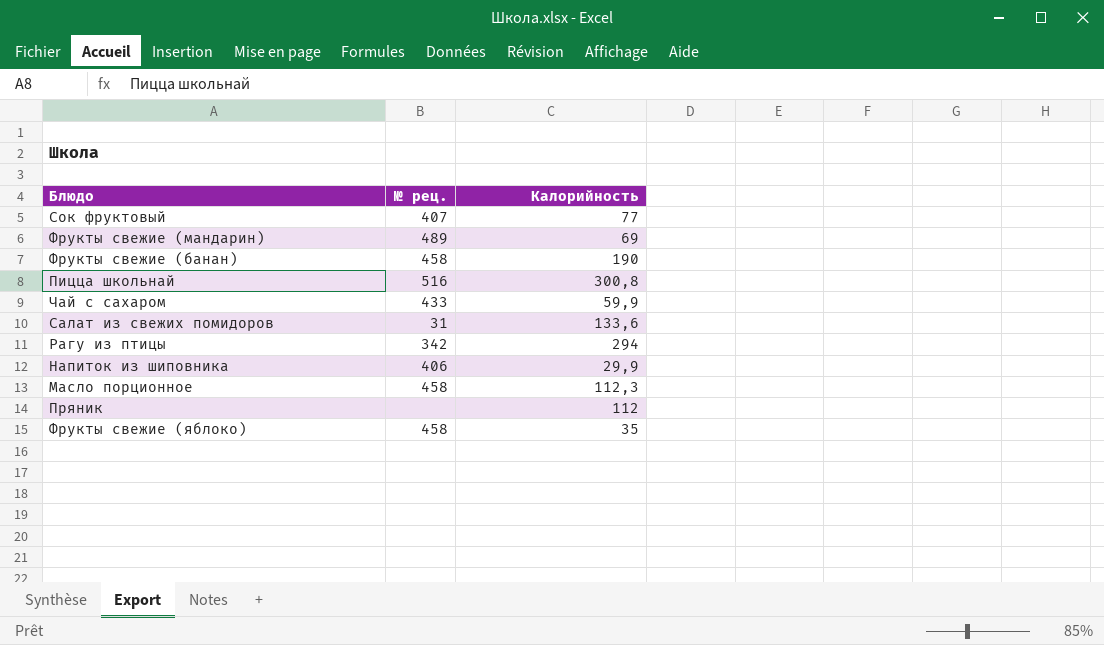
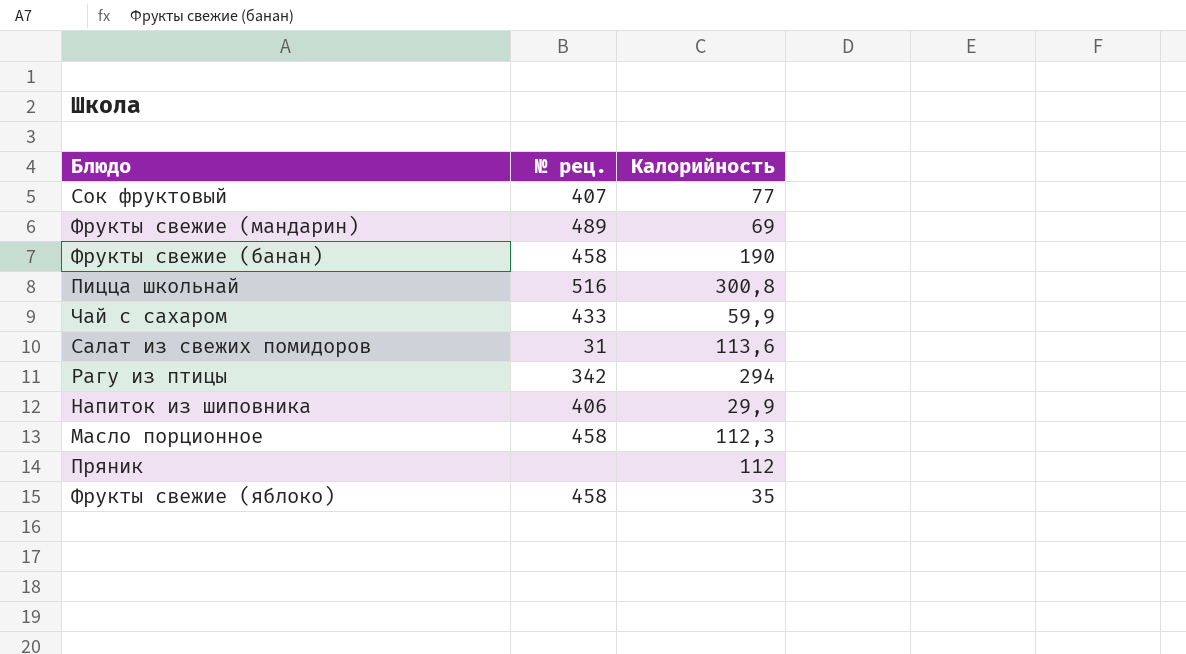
Салат из свежих помидоров | Калорийность: 133,6 -> 113,6

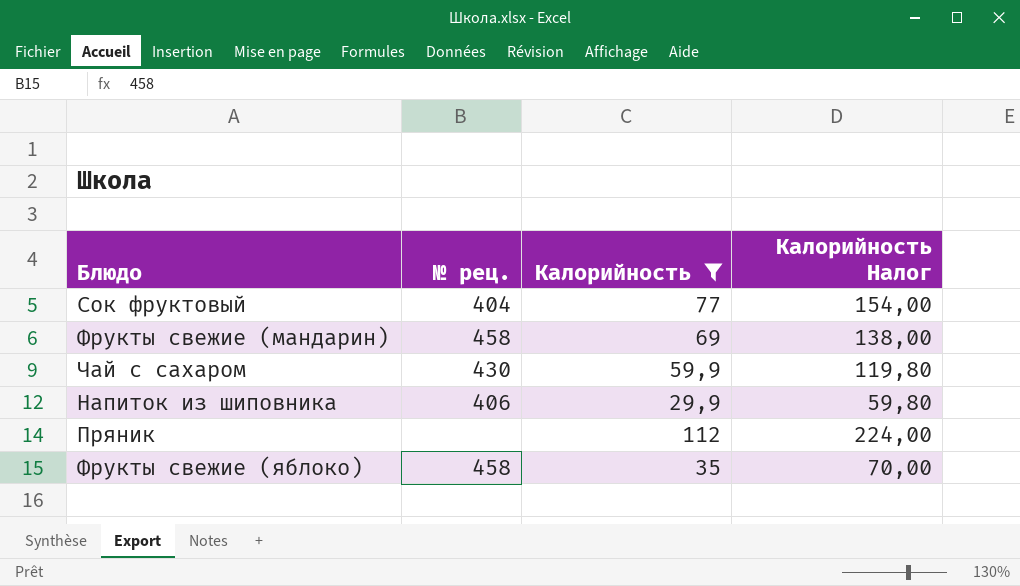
filter: none -> Калорийность <= 112
column Калорийность Налог | formula: none -> [Калорийность] * 2
Сок фруктовый | № рец.: 407 -> 404
Фрукты свежие (мандарин) | № рец.: 489 -> 458
Чай с сахаром | № рец.: 433 -> 430

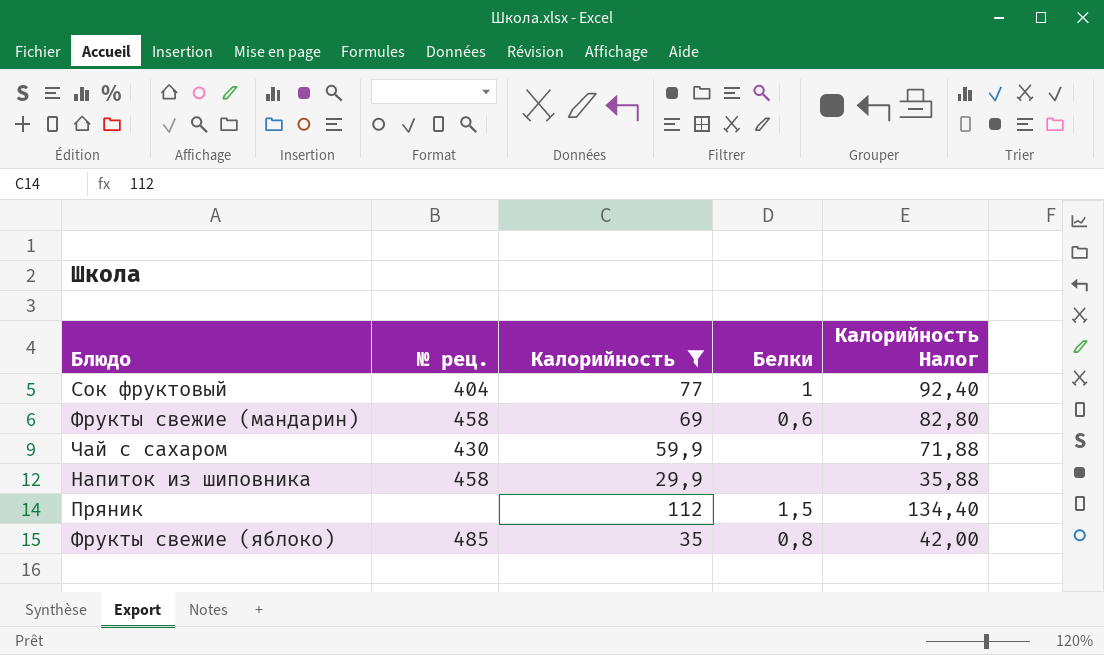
column Белки | position: none -> 4
column Калорийность Налог | formula: [Калорийность] * 2 -> [Калорийность] * 1,2
Напиток из шиповника | № рец.: 406 -> 458
Фрукты свежие (яблоко) | № рец.: 458 -> 485

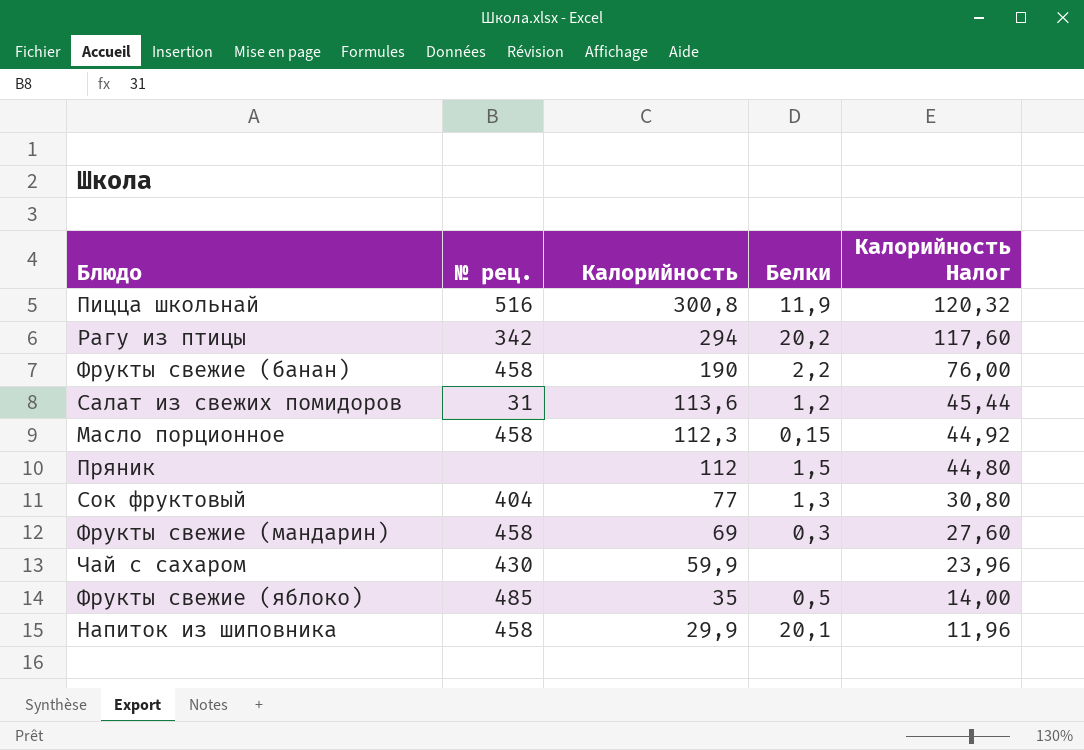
filter: Калорийность <= 112 -> none
row order: none -> Калорийность descending
column Калорийность Налог | formula: [Калорийность] * 1,2 -> [Калорийность] * 0,4
Сок фруктовый | Белки: 1 -> 1,3
Фрукты свежие (мандарин) | Белки: 0,6 -> 0,3
Фрукты свежие (яблоко) | Белки: 0,8 -> 0,5
Напиток из шиповника | Белки: none -> 20,1

